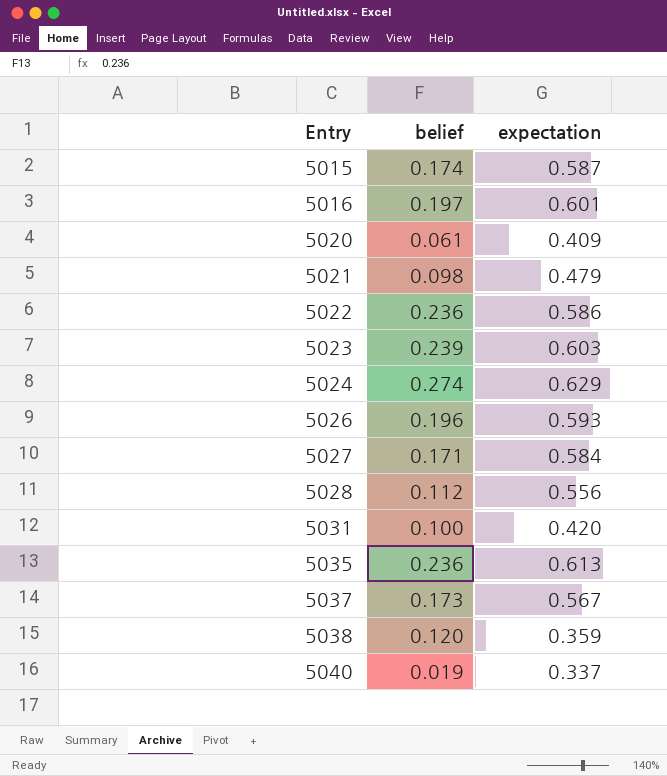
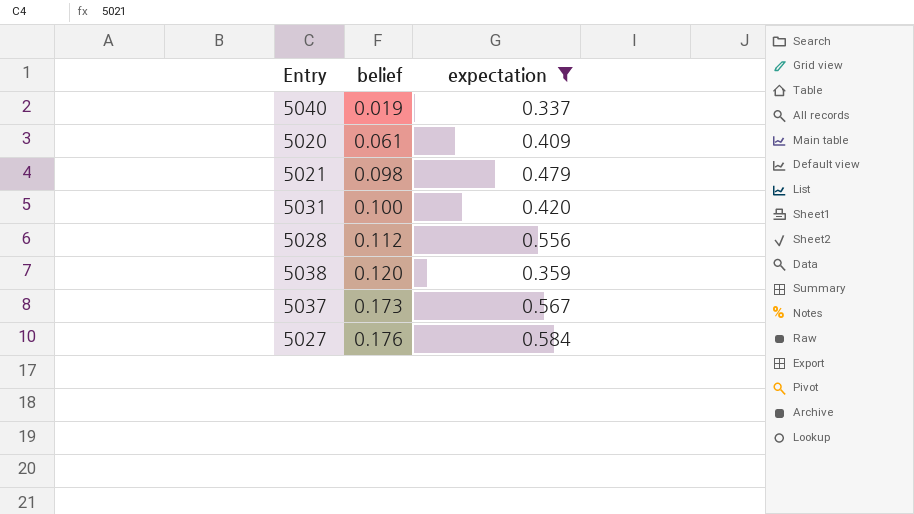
filter: none -> expectation <= 0.584
row order: Entry ascending -> belief ascending
5027 | belief: 0.171 -> 0.176

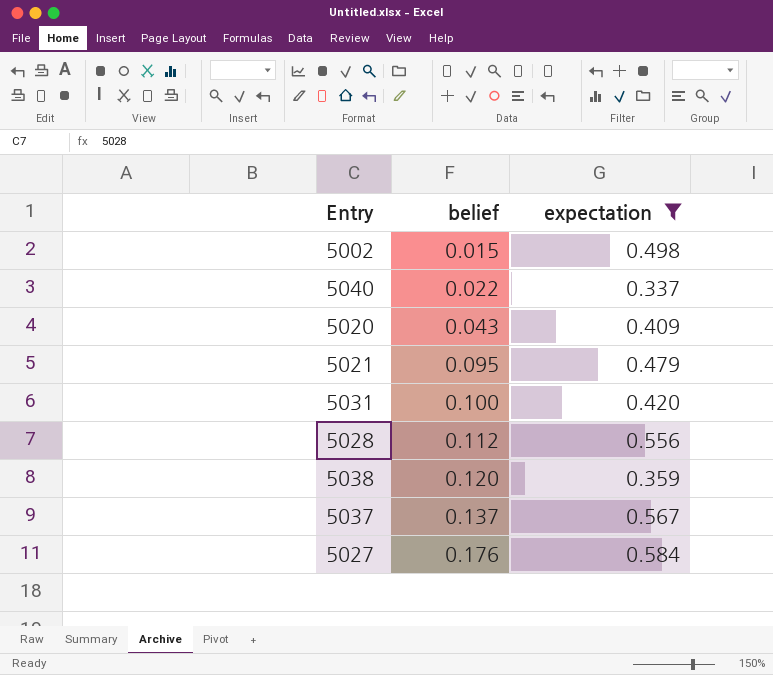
row 5002: none -> 0.015 | 0.498
5040 | belief: 0.019 -> 0.022
5020 | belief: 0.061 -> 0.043
5021 | belief: 0.098 -> 0.095
5037 | belief: 0.173 -> 0.137

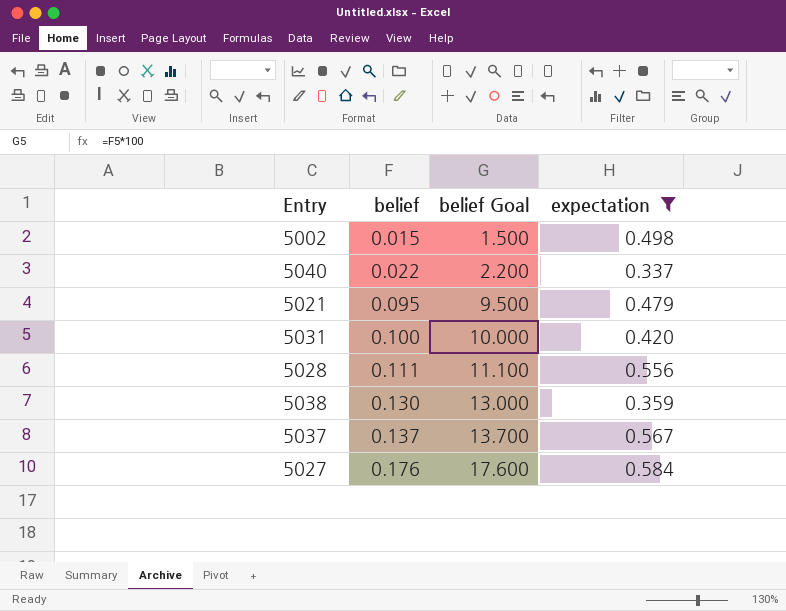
column belief Goal | formula: none -> [belief] * 100
row 5020: 0.043 | 0.409 -> none
5028 | belief: 0.112 -> 0.111
5038 | belief: 0.120 -> 0.130

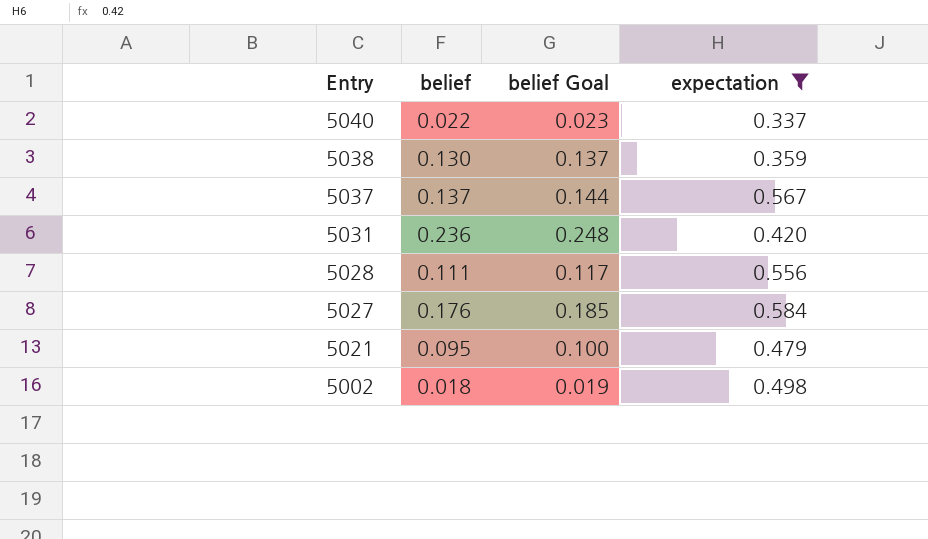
row order: belief ascending -> Entry descending
column belief Goal | formula: [belief] * 100 -> [belief] * 1.05
5031 | belief: 0.100 -> 0.236
5002 | belief: 0.015 -> 0.018

